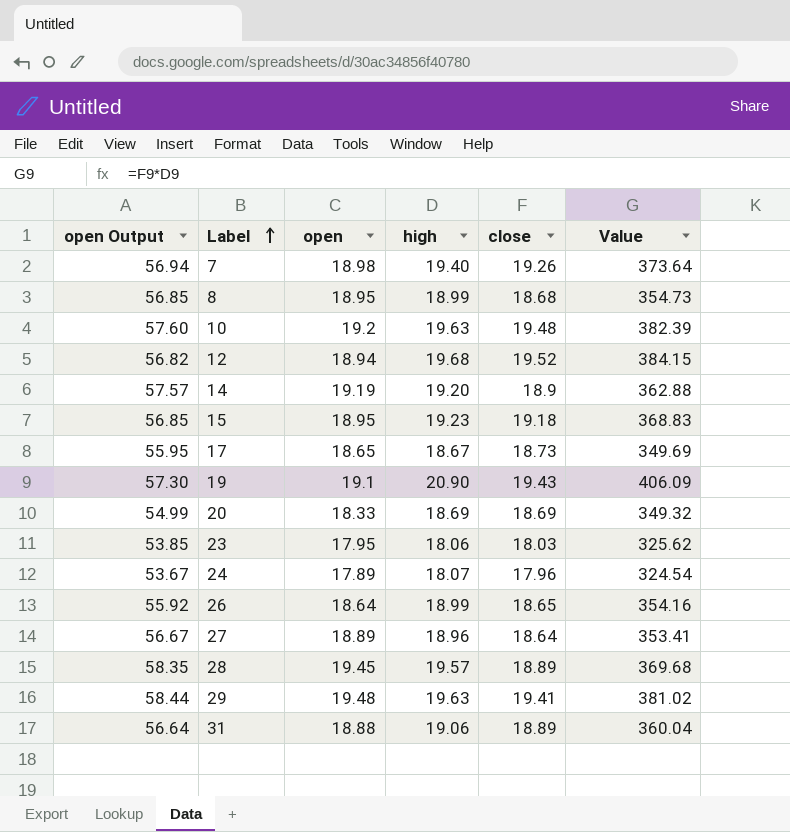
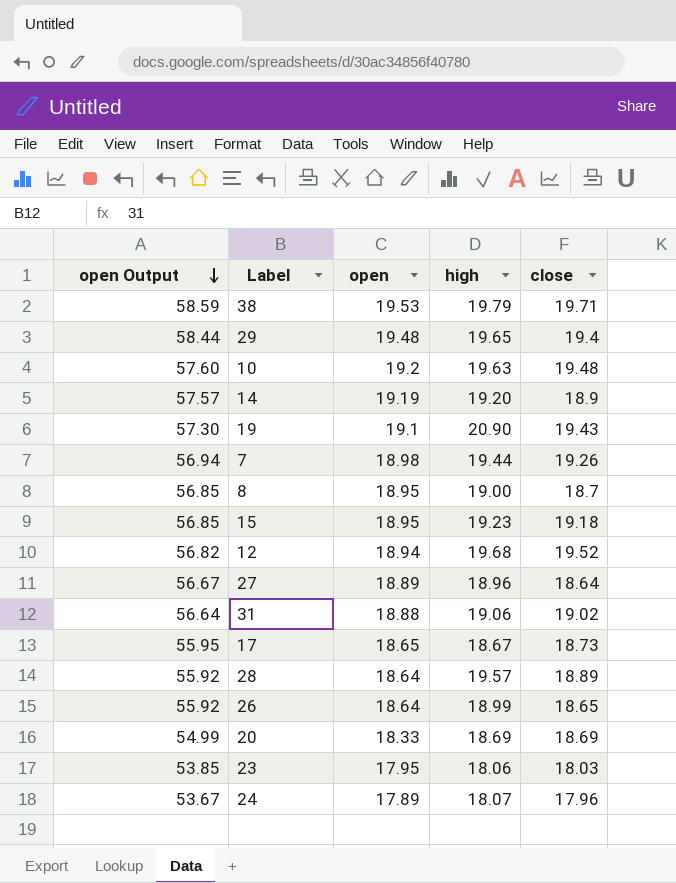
row order: Label ascending -> open Output descending
column Value | formula: [high] * [close] -> none
row 38: none -> 58.59 | 19.53 | 19.79 | 19.71
29 | high: 19.63 -> 19.65
29 | close: 19.41 -> 19.4
7 | high: 19.40 -> 19.44
8 | high: 18.99 -> 19.00
8 | close: 18.68 -> 18.7
31 | close: 18.89 -> 19.02
28 | open Output: 58.35 -> 55.92
28 | open: 19.45 -> 18.64

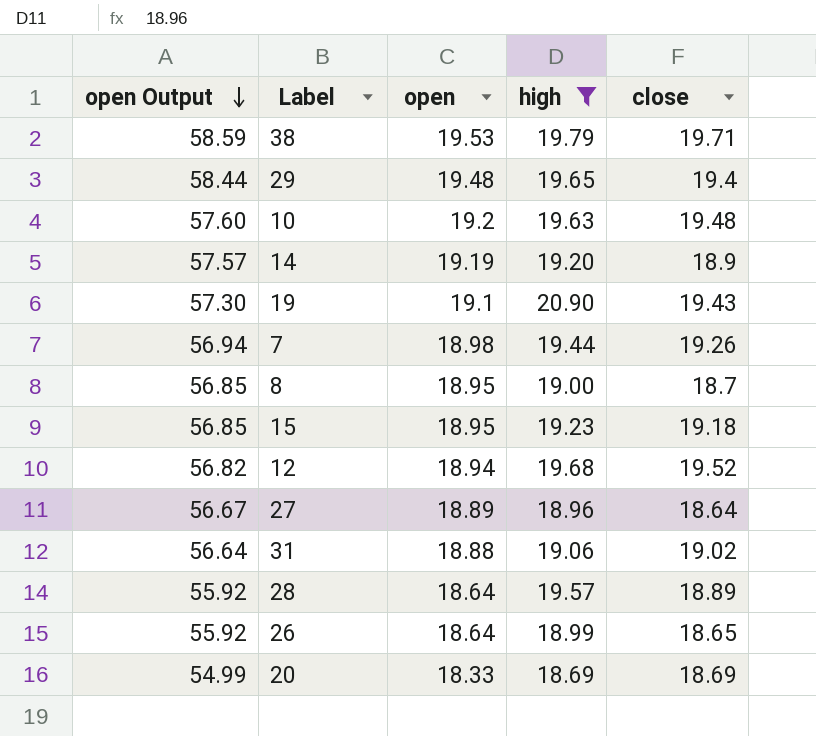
filter: none -> high >= 18.69

